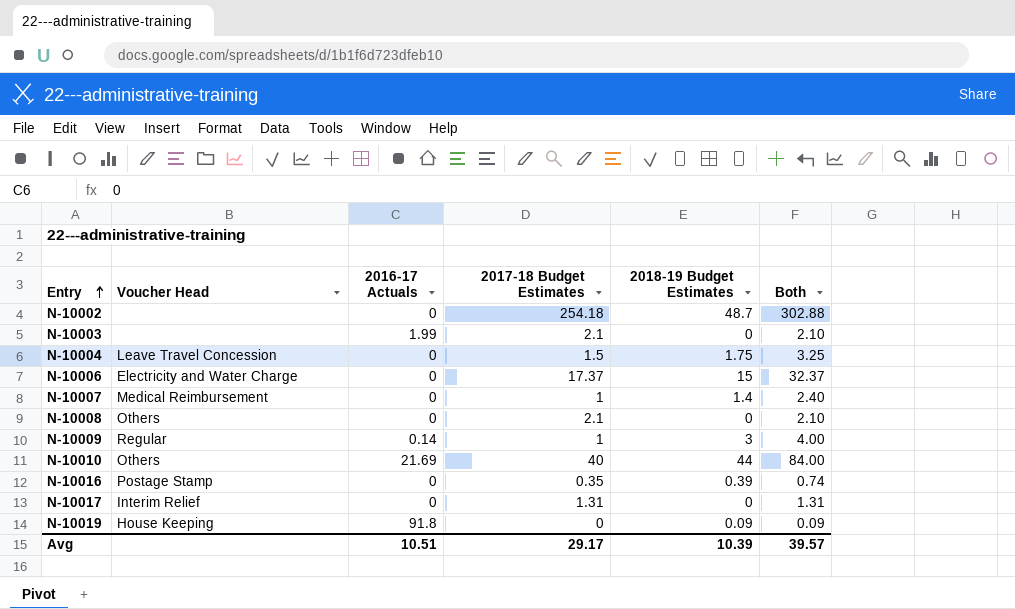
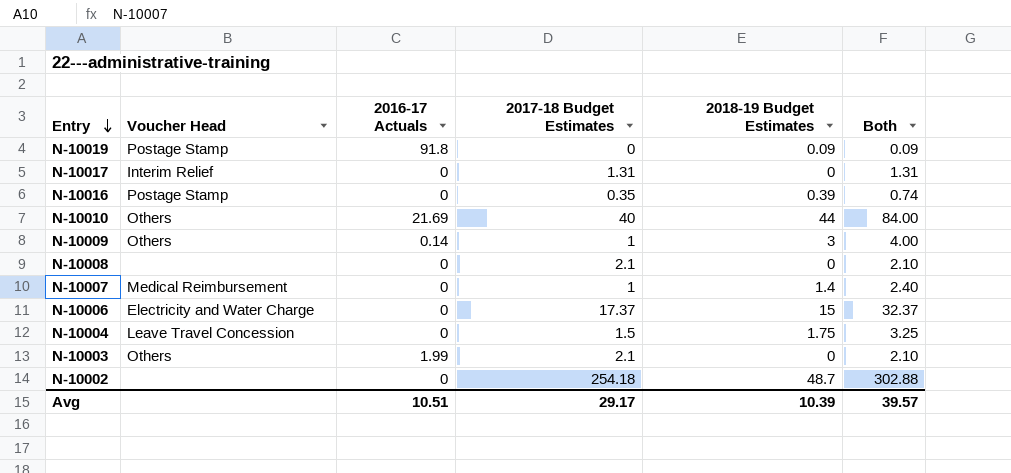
row order: Entry ascending -> Entry descending
N-10019 | Voucher Head: House Keeping -> Postage Stamp
N-10009 | Voucher Head: Regular -> Others
N-10008 | Voucher Head: Others -> none
N-10003 | Voucher Head: none -> Others

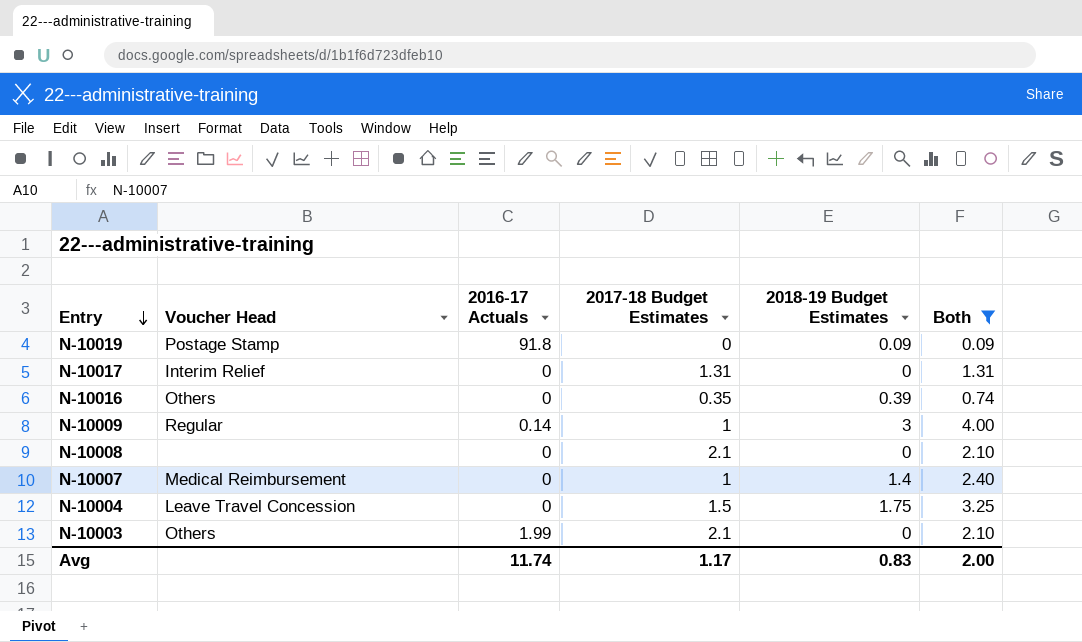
filter: none -> Both <= 4.00
N-10016 | Voucher Head: Postage Stamp -> Others
N-10009 | Voucher Head: Others -> Regular
Avg | 2016-17 Actuals: 10.51 -> 11.74
Avg | 2017-18 Budget Estimates: 29.17 -> 1.17
Avg | 2018-19 Budget Estimates: 10.39 -> 0.83
Avg | Both: 39.57 -> 2.00

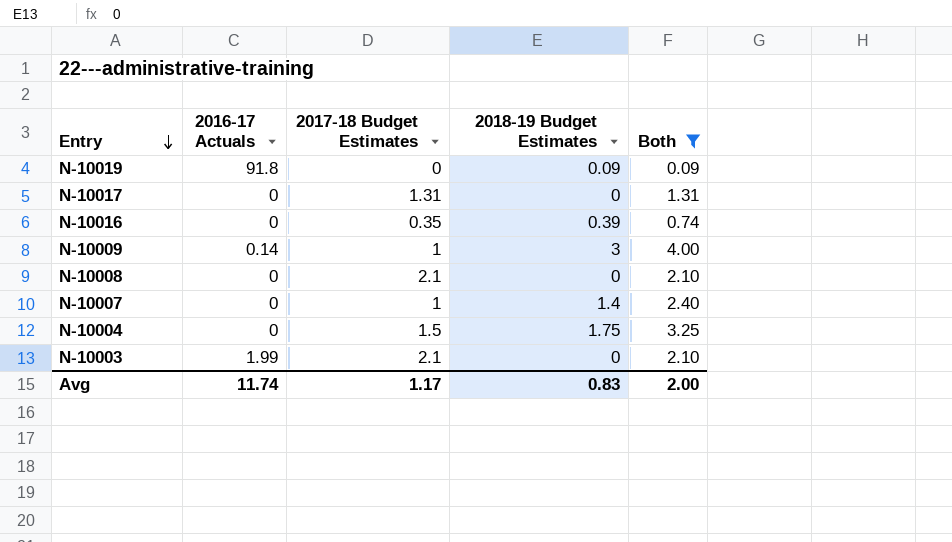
column Voucher Head | position: 2 -> none

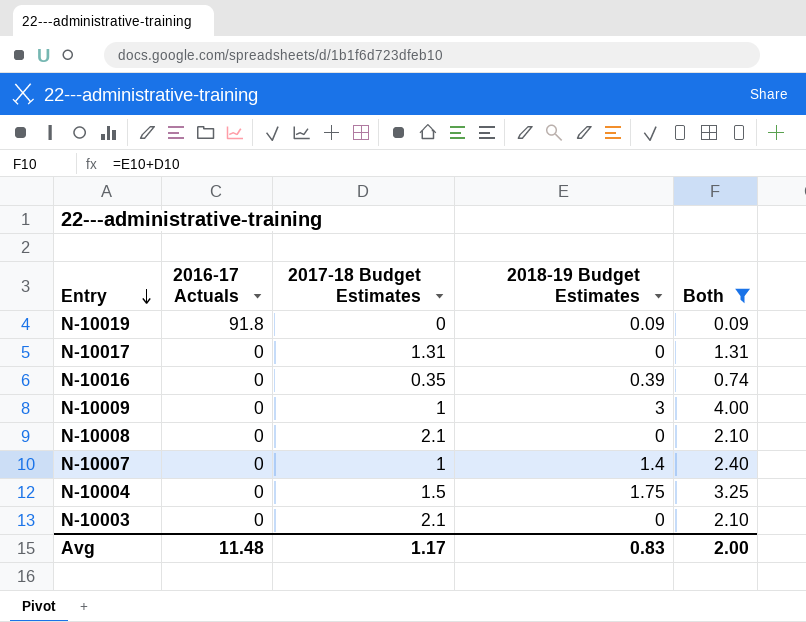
N-10009 | 2016-17 Actuals: 0.14 -> 0
N-10003 | 2016-17 Actuals: 1.99 -> 0
Avg | 2016-17 Actuals: 11.74 -> 11.48

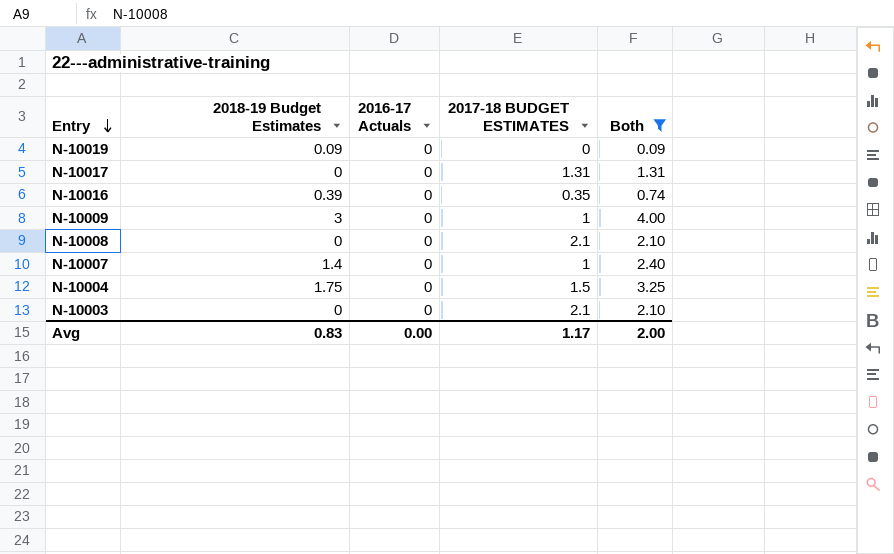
column 2018-19 Budget Estimates | position: 4 -> 2
column name: 2017-18 Budget Estimates -> 2017-18 BUDGET ESTIMATES
N-10019 | 2016-17 Actuals: 91.8 -> 0
Avg | 2016-17 Actuals: 11.48 -> 0.00

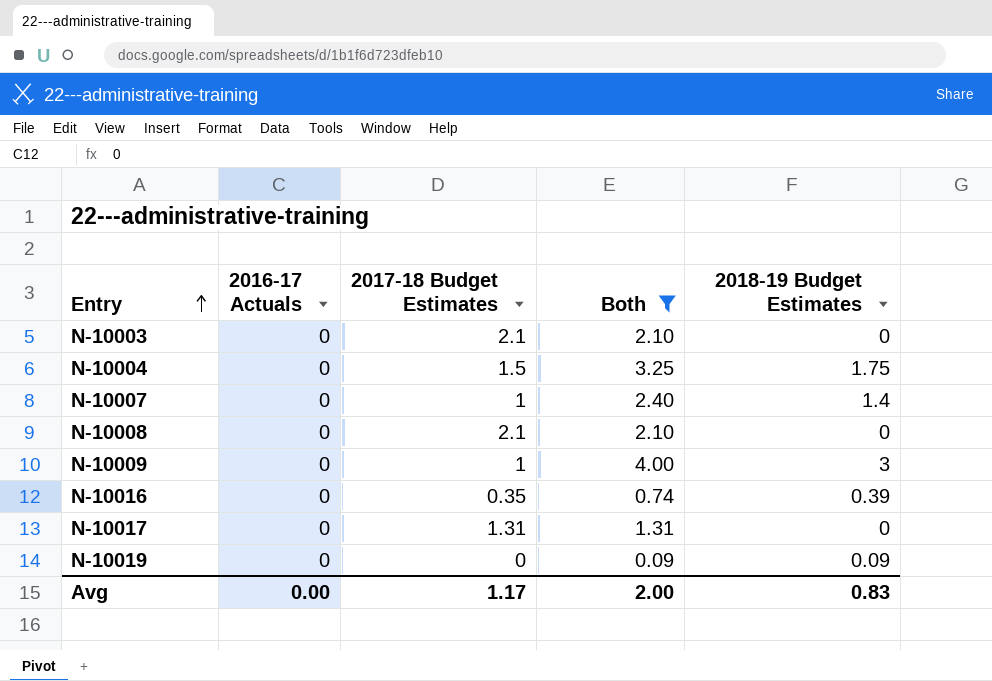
row order: Entry descending -> Entry ascending
column name: 2017-18 BUDGET ESTIMATES -> 2017-18 Budget Estimates
column 2018-19 Budget Estimates | position: 2 -> 5

